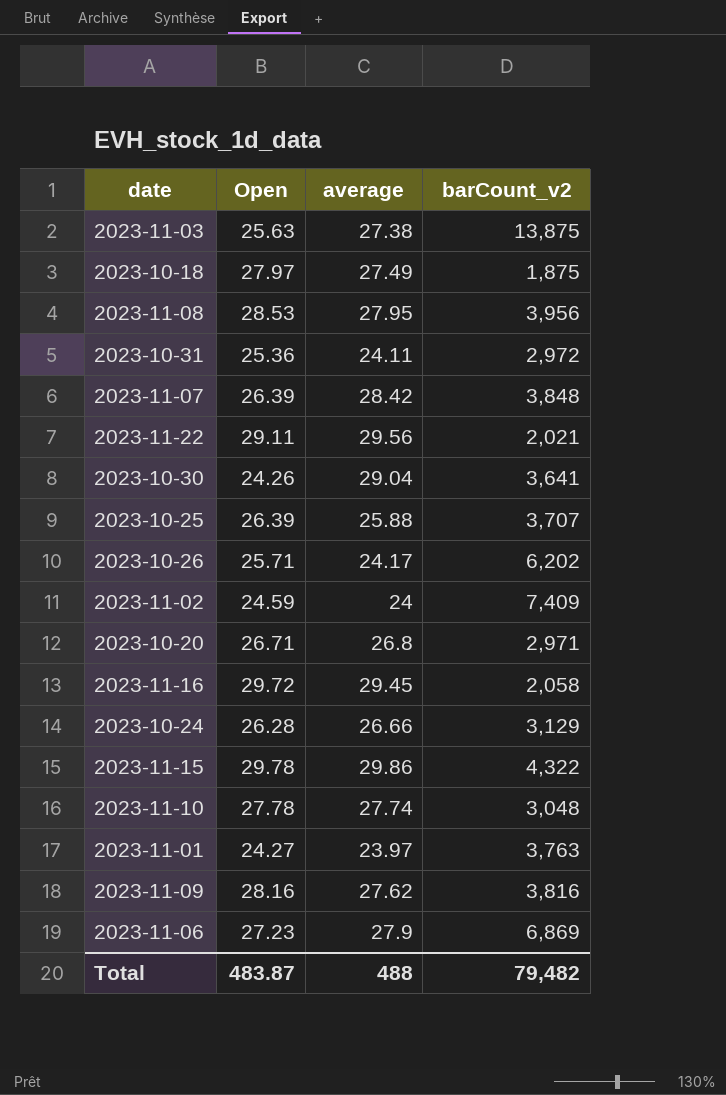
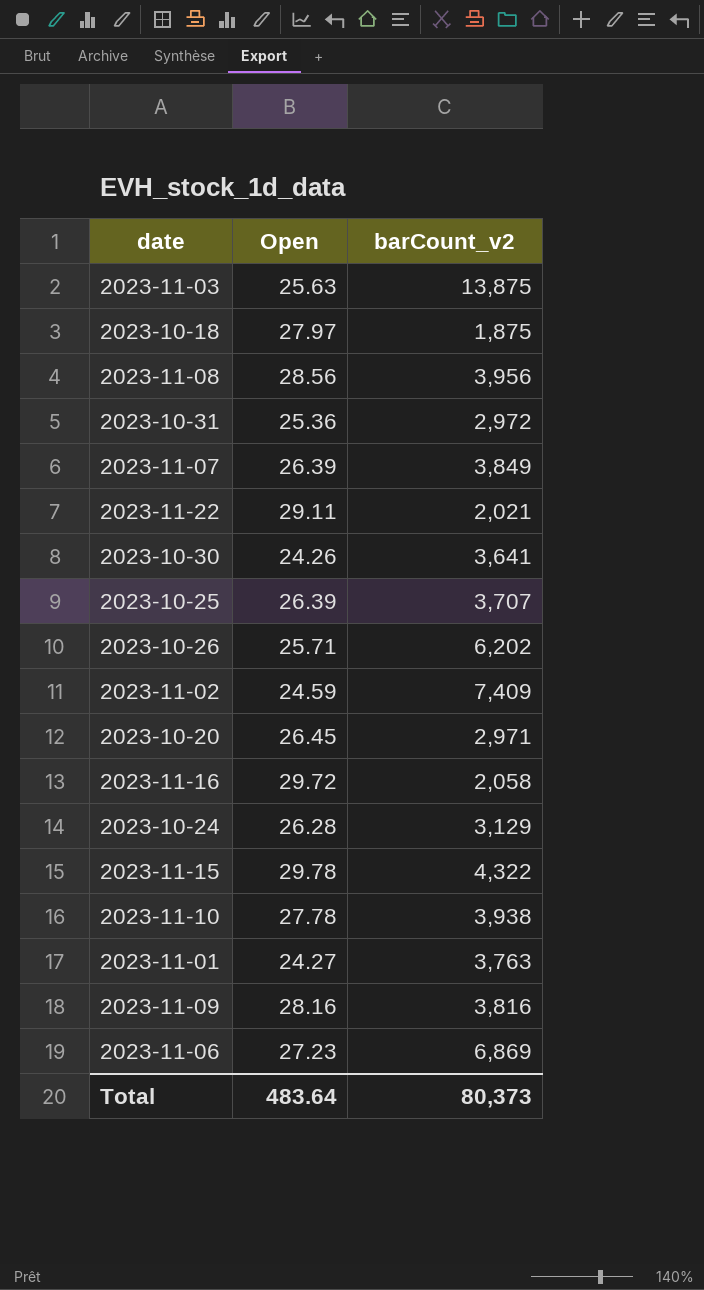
column average | position: 3 -> none
2023-11-08 | Open: 28.53 -> 28.56
2023-11-07 | barCount_v2: 3,848 -> 3,849
2023-10-20 | Open: 26.71 -> 26.45
2023-11-10 | barCount_v2: 3,048 -> 3,938
Total | Open: 483.87 -> 483.64
Total | barCount_v2: 79,482 -> 80,373

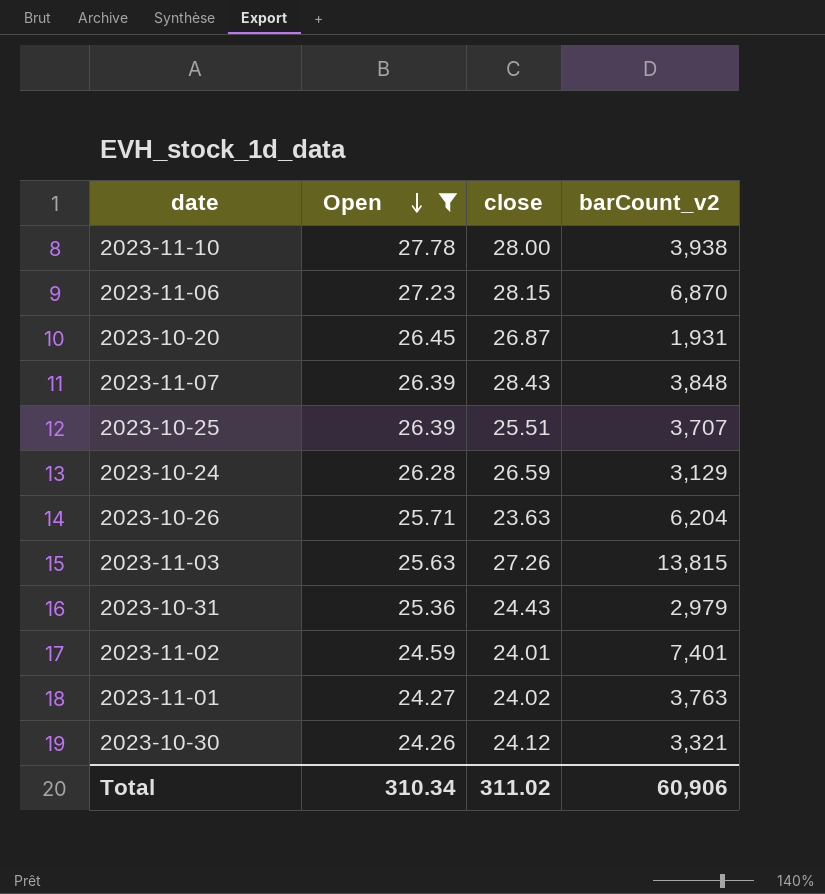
filter: none -> Open <= 27.78
row order: none -> Open descending
column close | position: none -> 3
2023-11-06 | barCount_v2: 6,869 -> 6,870
2023-10-20 | barCount_v2: 2,971 -> 1,931
2023-11-07 | barCount_v2: 3,849 -> 3,848
2023-10-26 | barCount_v2: 6,202 -> 6,204
2023-11-03 | barCount_v2: 13,875 -> 13,815
2023-10-31 | barCount_v2: 2,972 -> 2,979
2023-11-02 | barCount_v2: 7,409 -> 7,401
2023-10-30 | barCount_v2: 3,641 -> 3,321
Total | Open: 483.64 -> 310.34
Total | barCount_v2: 80,373 -> 60,906

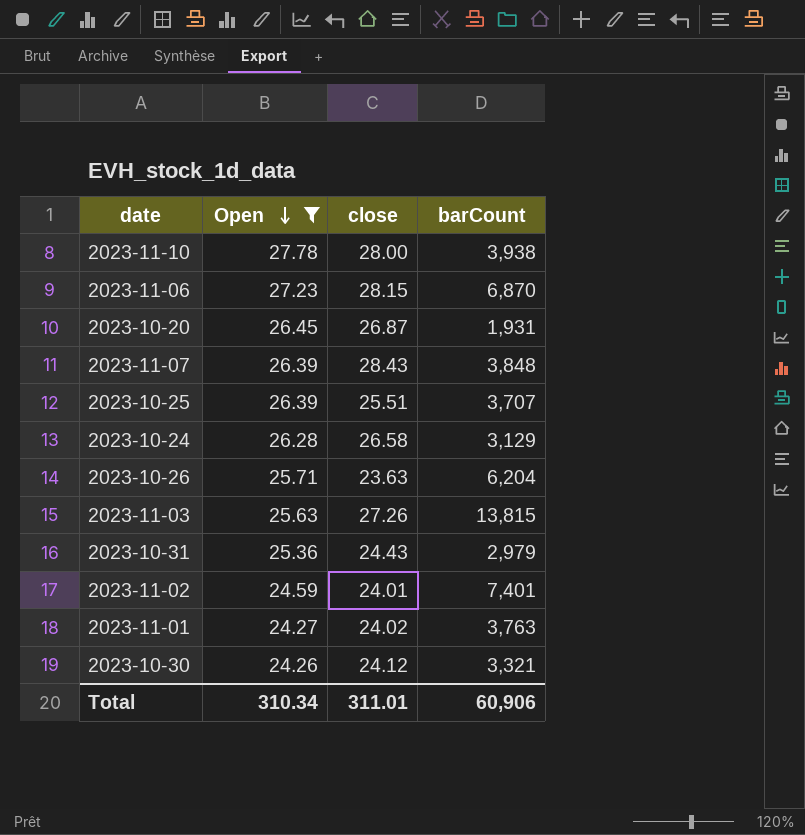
column name: barCount_v2 -> barCount
2023-10-24 | close: 26.59 -> 26.58
Total | close: 311.02 -> 311.01

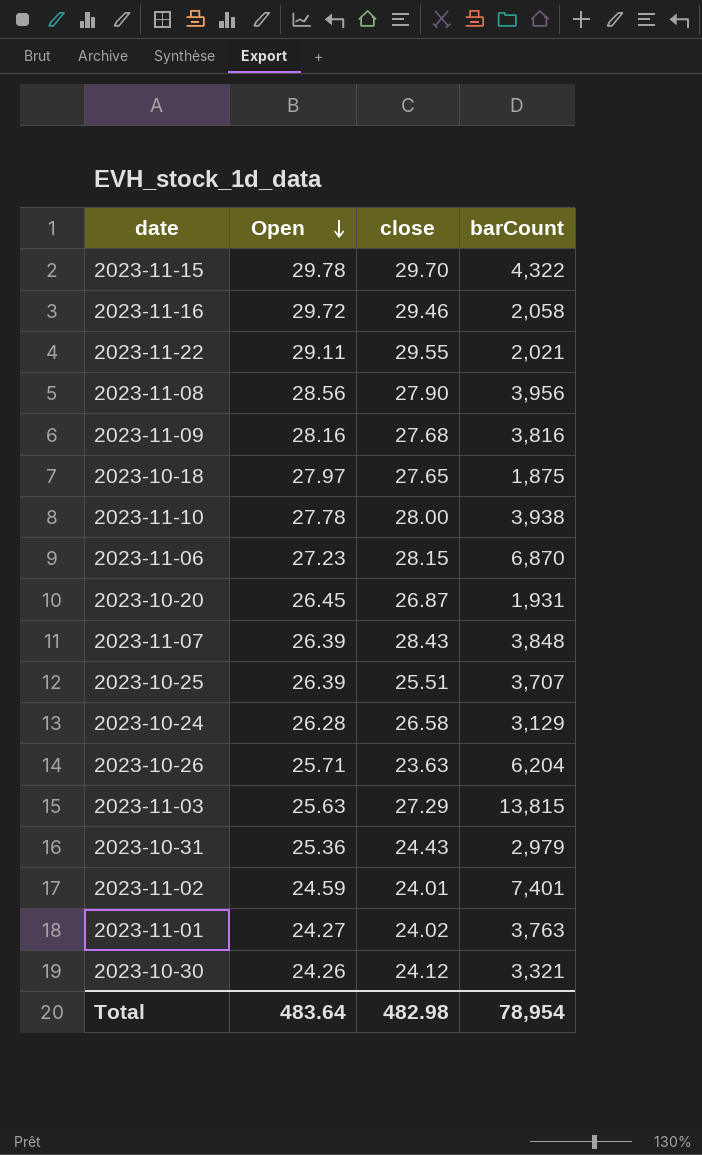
filter: Open <= 27.78 -> none
2023-11-03 | close: 27.26 -> 27.29
Total | Open: 310.34 -> 483.64
Total | close: 311.01 -> 482.98
Total | barCount: 60,906 -> 78,954

